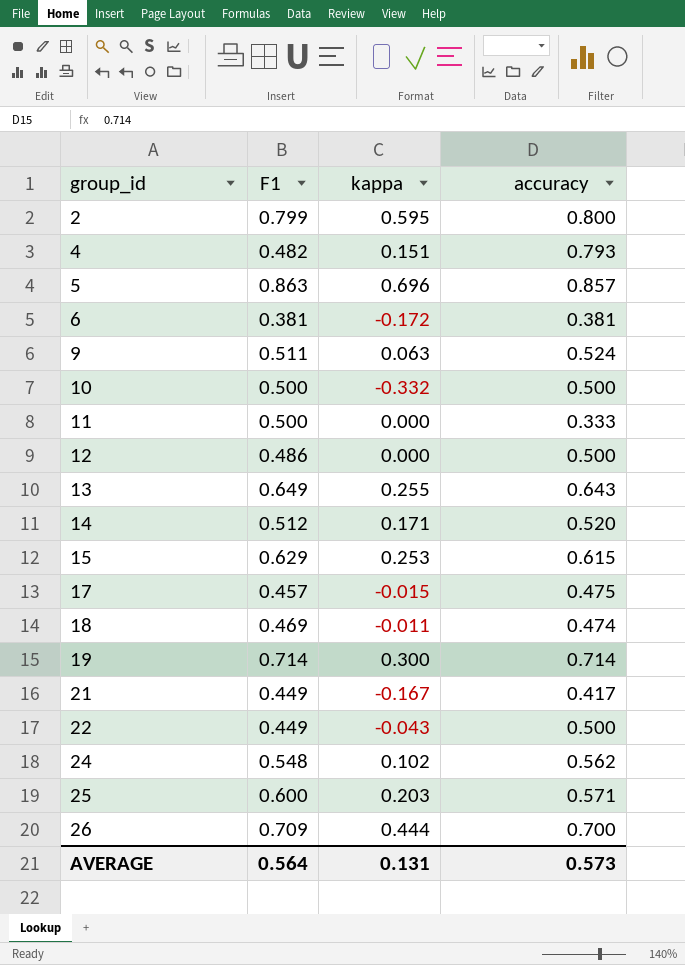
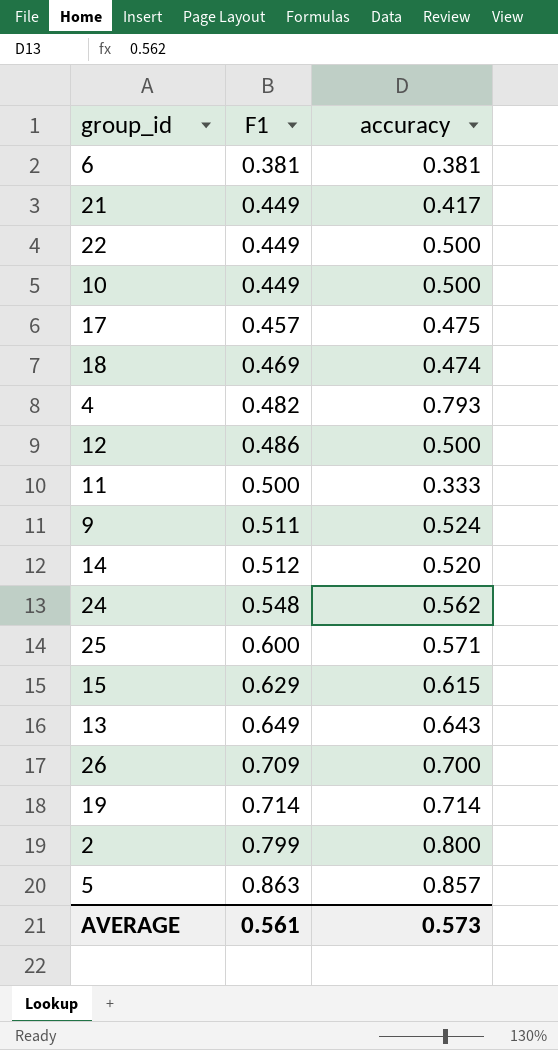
row order: group_id ascending -> F1 ascending
column kappa | position: 3 -> none
10 | F1: 0.500 -> 0.449
AVERAGE | F1: 0.564 -> 0.561

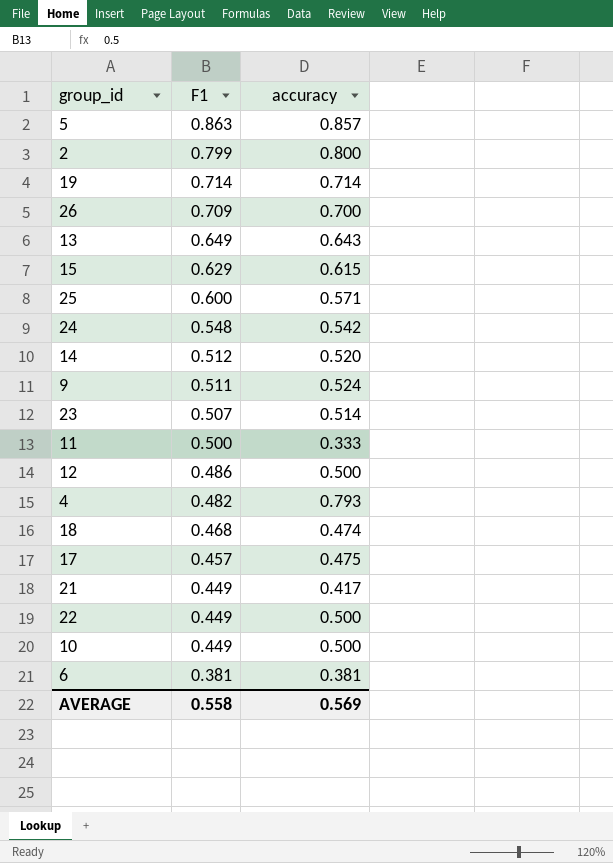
row order: F1 ascending -> F1 descending
24 | accuracy: 0.562 -> 0.542
row 23: none -> 0.507 | 0.514
18 | F1: 0.469 -> 0.468
AVERAGE | F1: 0.561 -> 0.558
AVERAGE | accuracy: 0.573 -> 0.569

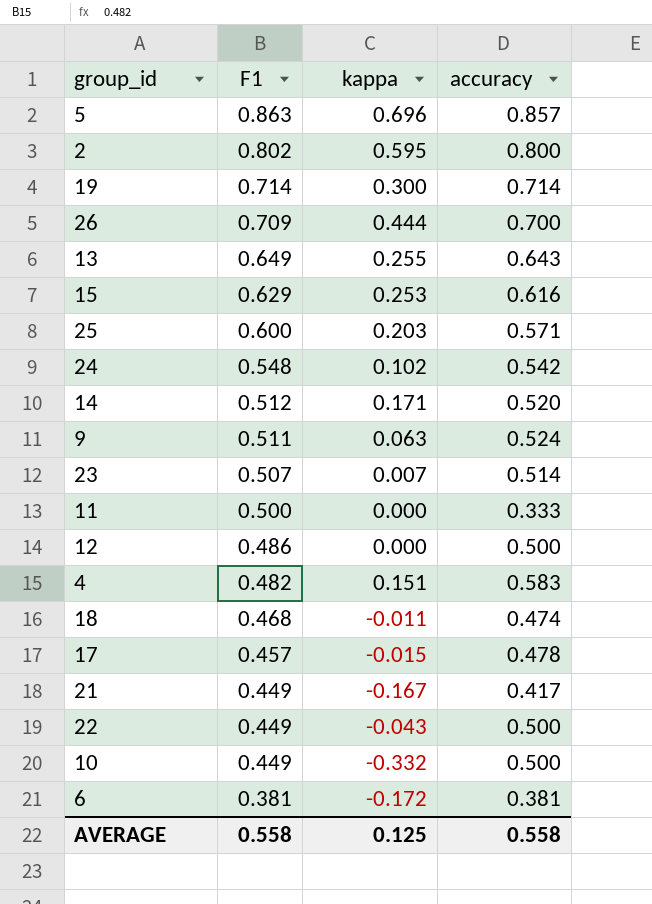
column kappa | position: none -> 3
2 | F1: 0.799 -> 0.802
15 | accuracy: 0.615 -> 0.616
4 | accuracy: 0.793 -> 0.583
17 | accuracy: 0.475 -> 0.478
AVERAGE | accuracy: 0.569 -> 0.558

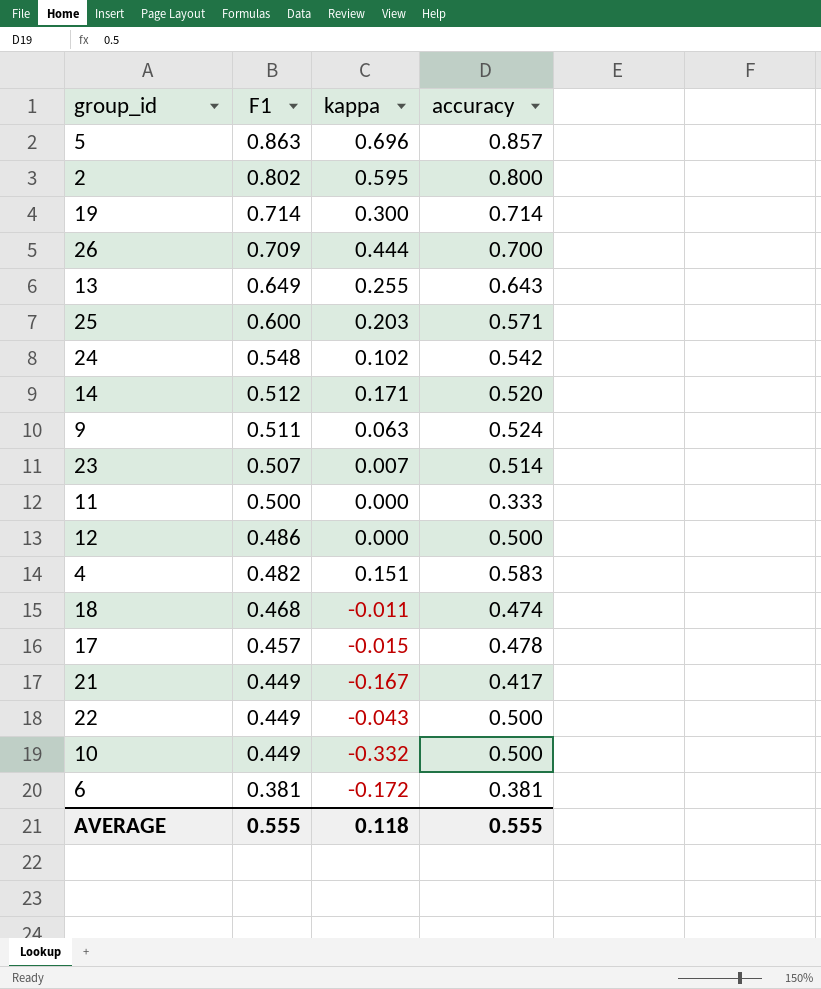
row 15: 0.629 | 0.253 | 0.616 -> none
AVERAGE | F1: 0.558 -> 0.555
AVERAGE | kappa: 0.125 -> 0.118
AVERAGE | accuracy: 0.558 -> 0.555

